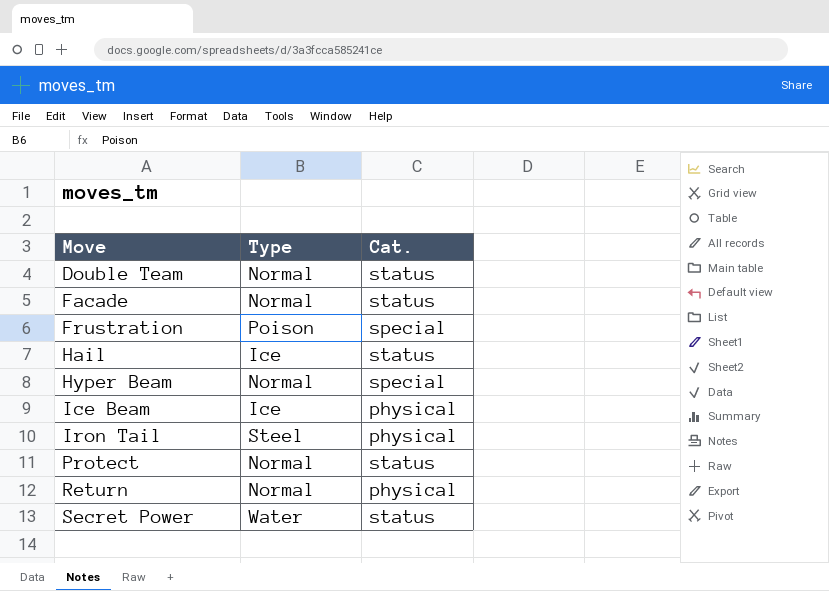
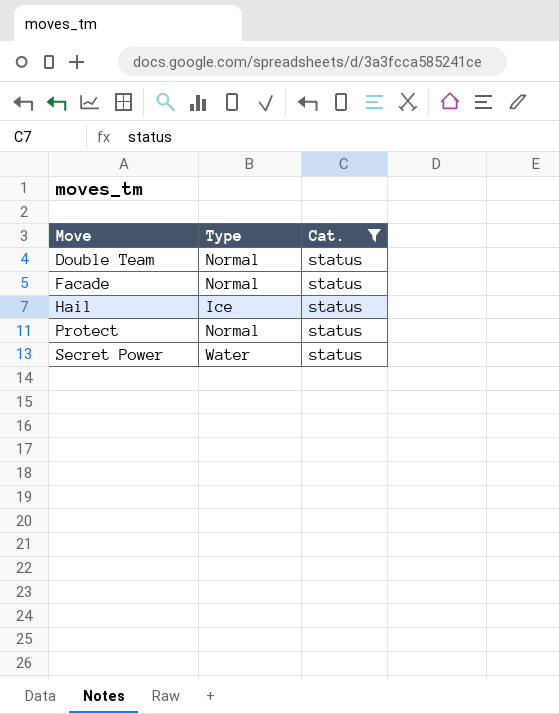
filter: none -> Cat. = status

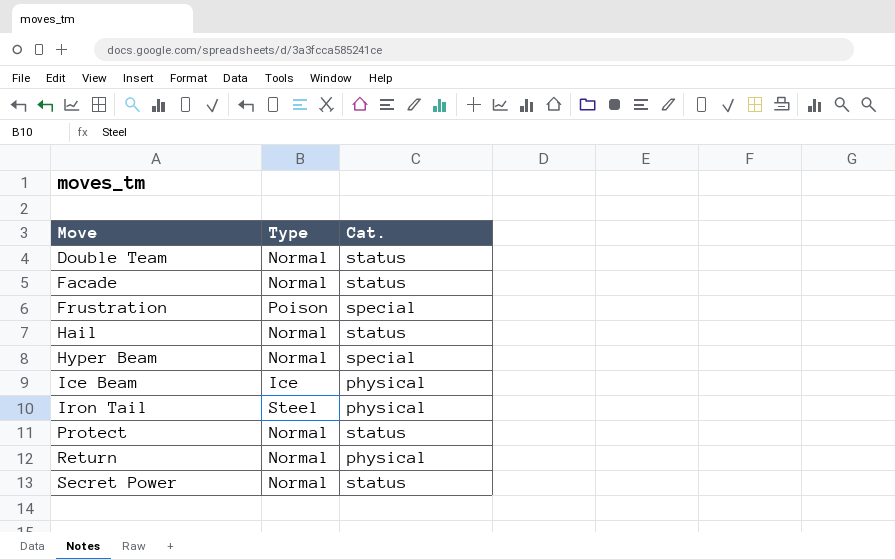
filter: Cat. = status -> none
Hail | Type: Ice -> Normal
Secret Power | Type: Water -> Normal

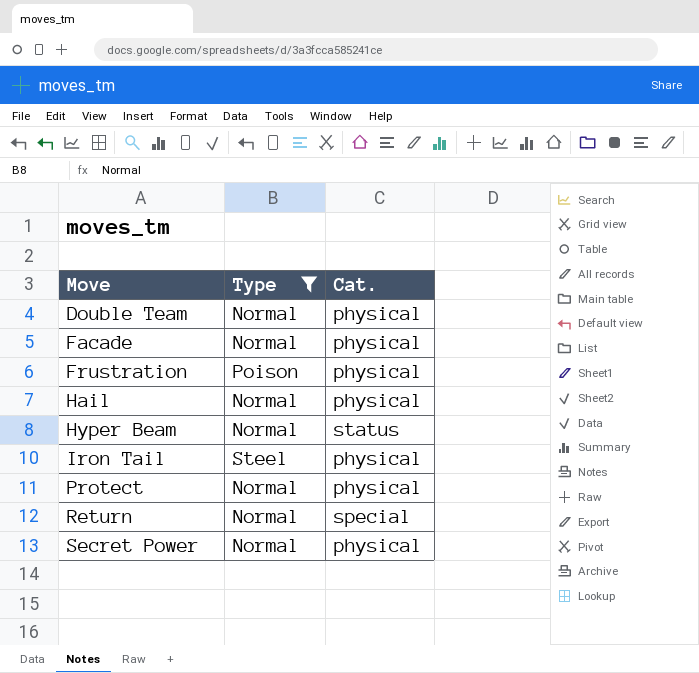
filter: none -> Type != Ice
Double Team | Cat.: status -> physical
Facade | Cat.: status -> physical
Frustration | Cat.: special -> physical
Hail | Cat.: status -> physical
Hyper Beam | Cat.: special -> status
Protect | Cat.: status -> physical
Return | Cat.: physical -> special
Secret Power | Cat.: status -> physical

